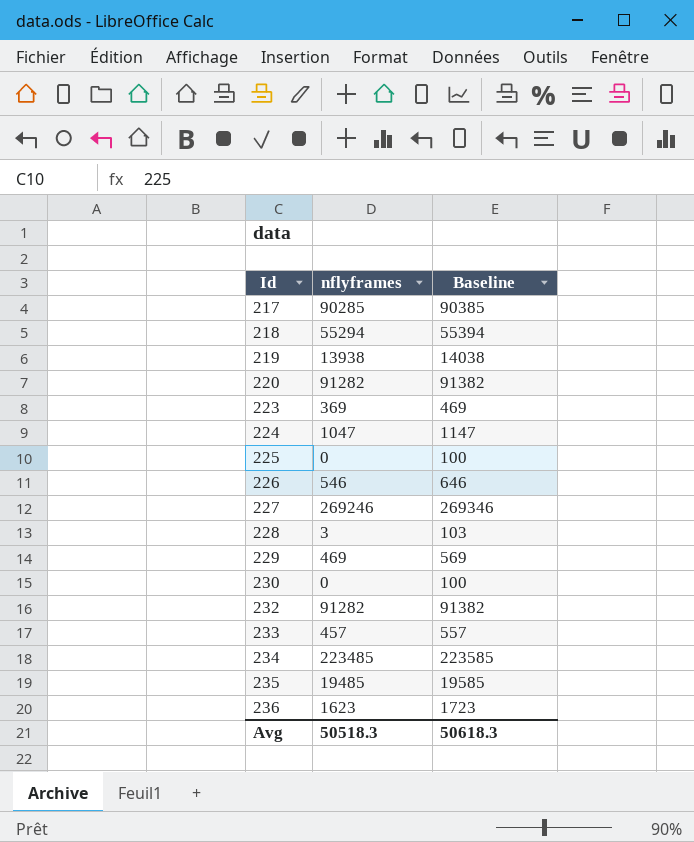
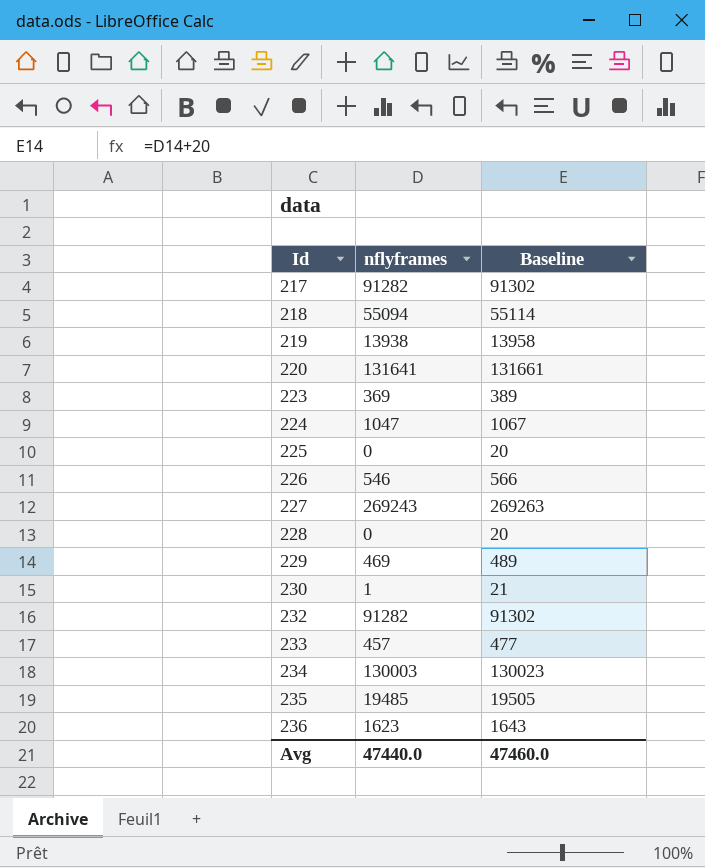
column Baseline | formula: [nflyframes] + 100 -> [nflyframes] + 20
217 | nflyframes: 90285 -> 91282
218 | nflyframes: 55294 -> 55094
220 | nflyframes: 91282 -> 131641
227 | nflyframes: 269246 -> 269243
228 | nflyframes: 3 -> 0
230 | nflyframes: 0 -> 1
234 | nflyframes: 223485 -> 130003
Avg | nflyframes: 50518.3 -> 47440.0
Avg | Baseline: 50618.3 -> 47460.0

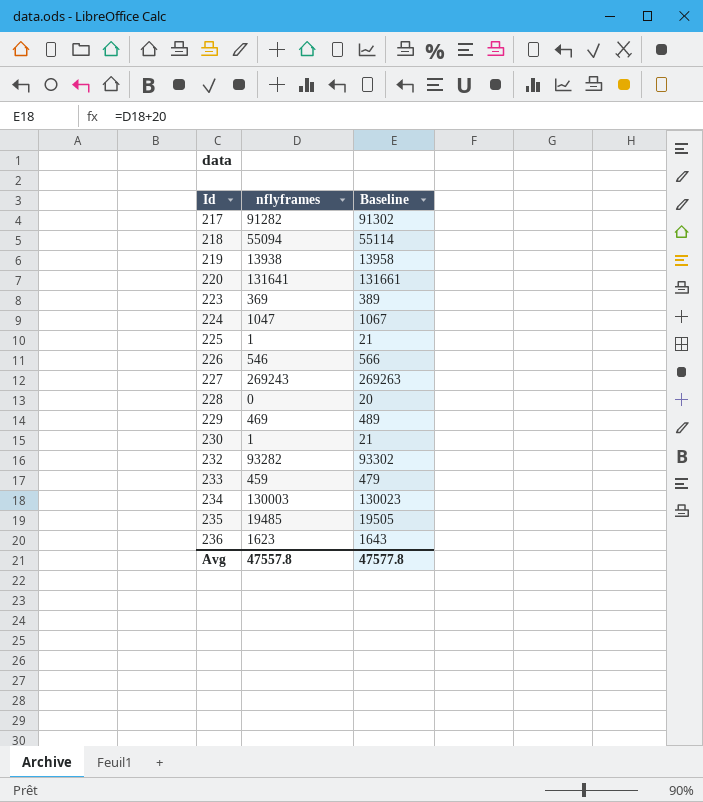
225 | nflyframes: 0 -> 1
225 | Baseline: 20 -> 21
232 | nflyframes: 91282 -> 93282
232 | Baseline: 91302 -> 93302
233 | nflyframes: 457 -> 459
233 | Baseline: 477 -> 479
Avg | nflyframes: 47440.0 -> 47557.8
Avg | Baseline: 47460.0 -> 47577.8

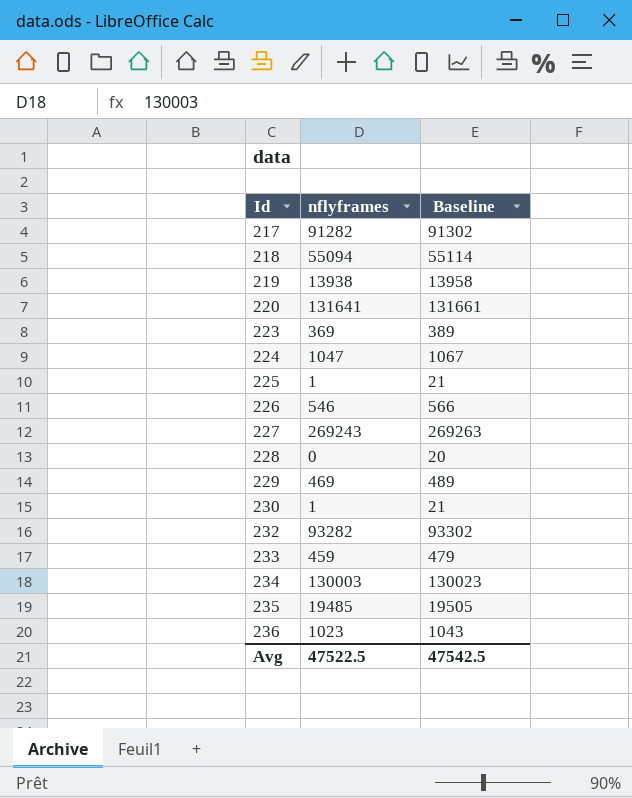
236 | nflyframes: 1623 -> 1023
236 | Baseline: 1643 -> 1043
Avg | nflyframes: 47557.8 -> 47522.5
Avg | Baseline: 47577.8 -> 47542.5

